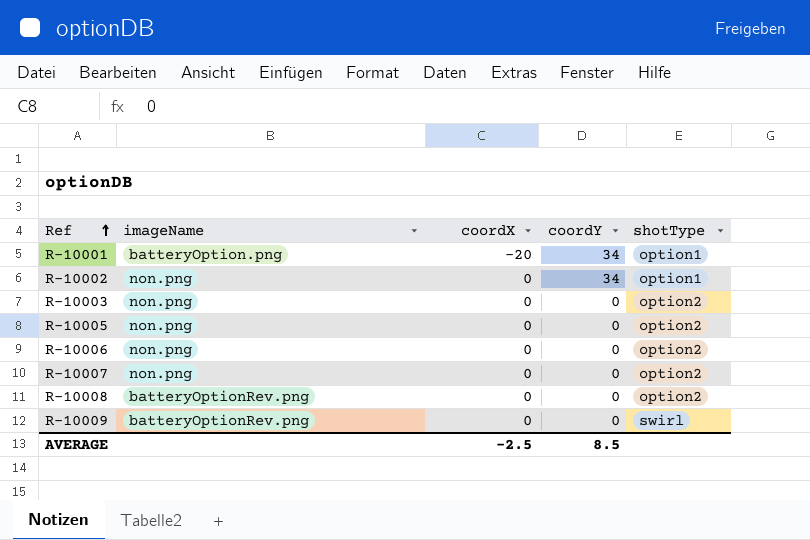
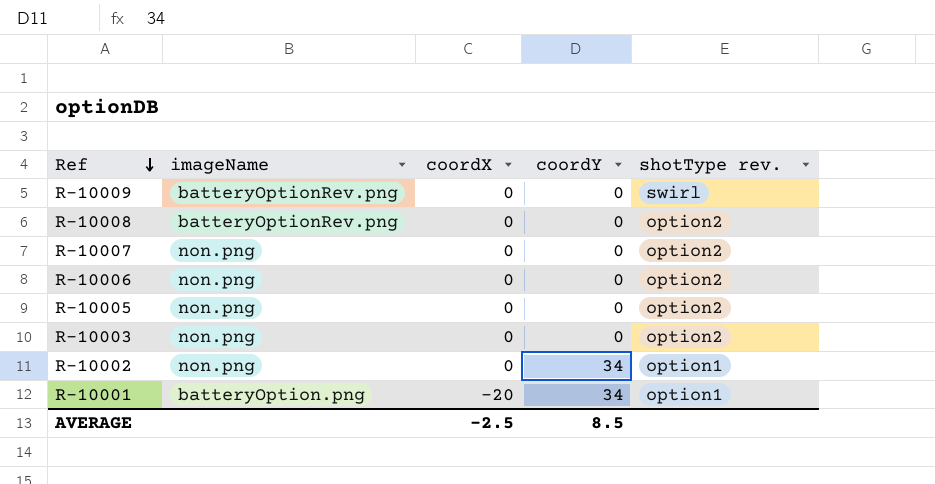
row order: Ref ascending -> Ref descending
column name: shotType -> shotType rev.

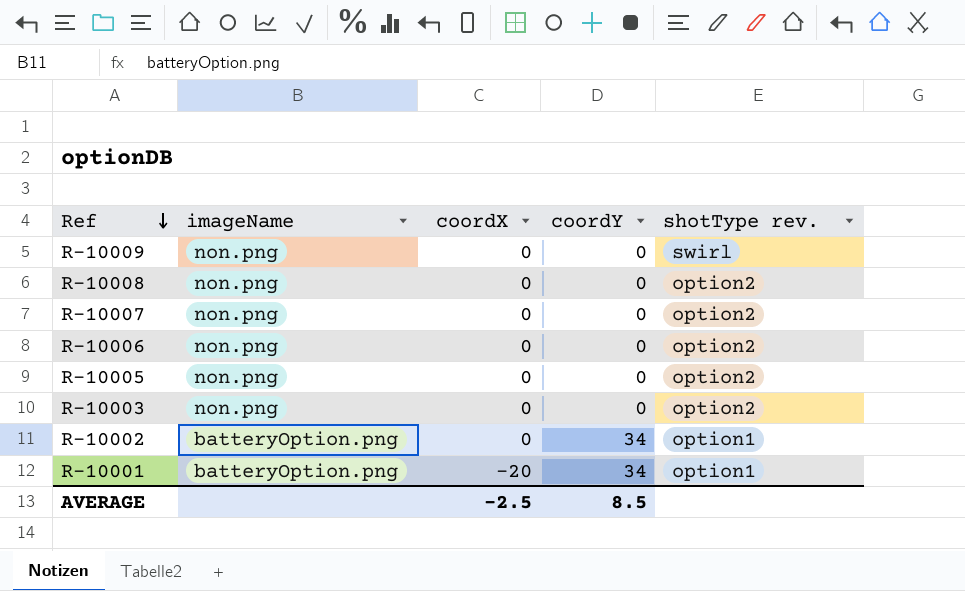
R-10009 | imageName: batteryOptionRev.png -> non.png
R-10008 | imageName: batteryOptionRev.png -> non.png
R-10002 | imageName: non.png -> batteryOption.png

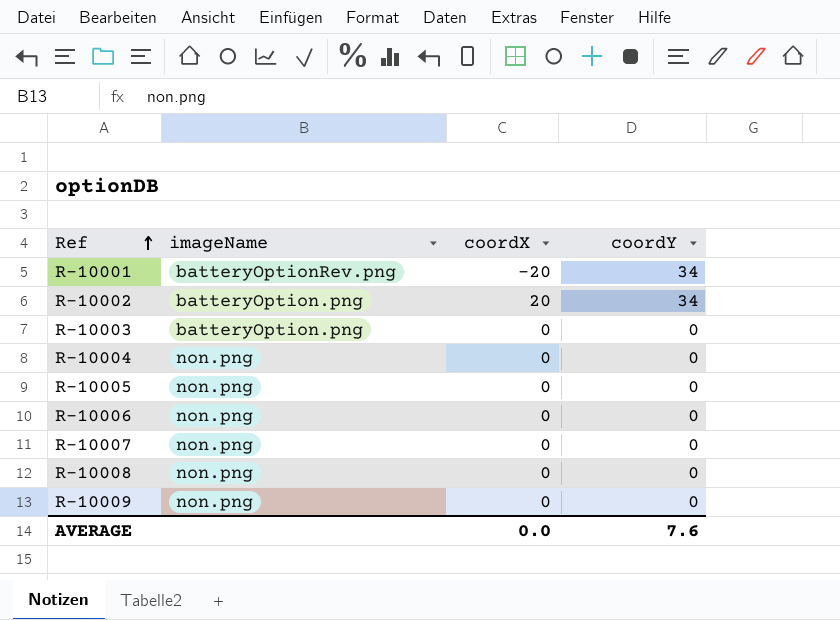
row order: Ref descending -> Ref ascending
column shotType rev. | position: 5 -> none
R-10001 | imageName: batteryOption.png -> batteryOptionRev.png
R-10002 | coordX: 0 -> 20
R-10003 | imageName: non.png -> batteryOption.png
row R-10004: none -> non.png | 0 | 0
AVERAGE | coordX: -2.5 -> 0.0
AVERAGE | coordY: 8.5 -> 7.6

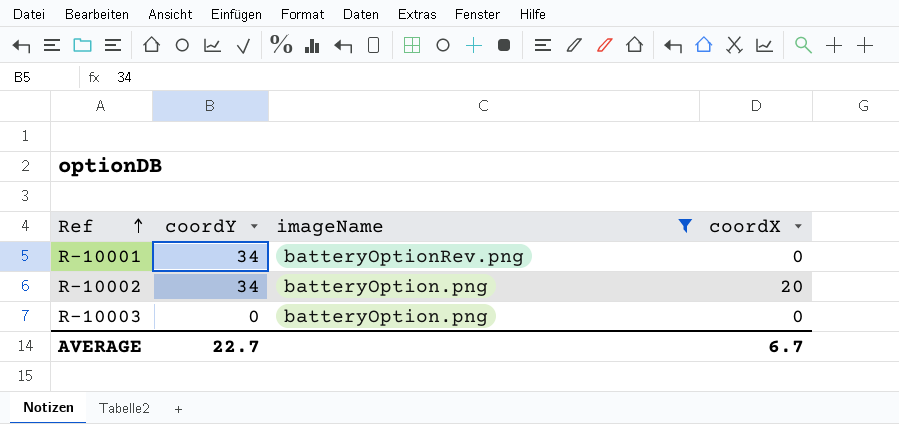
filter: none -> imageName != non.png
column coordY | position: 4 -> 2
R-10001 | coordX: -20 -> 0
AVERAGE | coordY: 7.6 -> 22.7
AVERAGE | coordX: 0.0 -> 6.7

